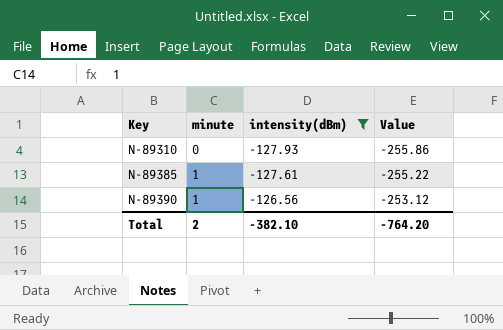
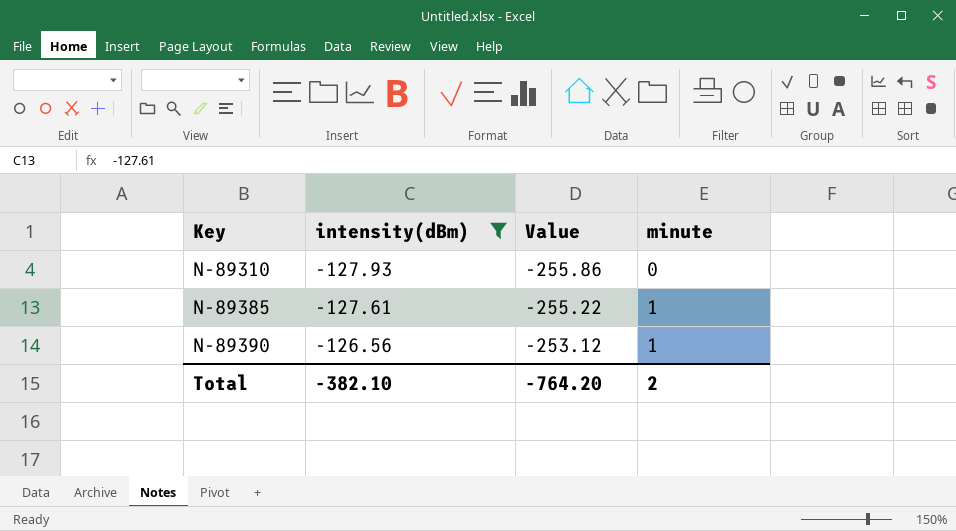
column minute | position: 2 -> 4

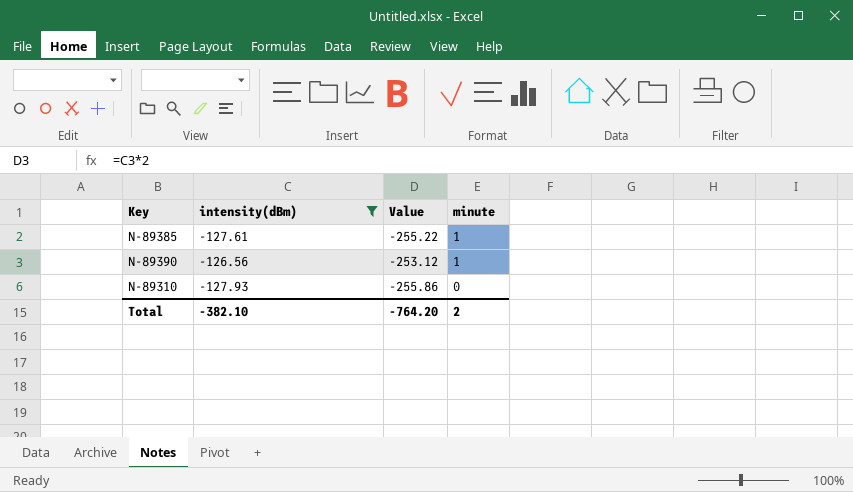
row order: Key ascending -> minute descending

